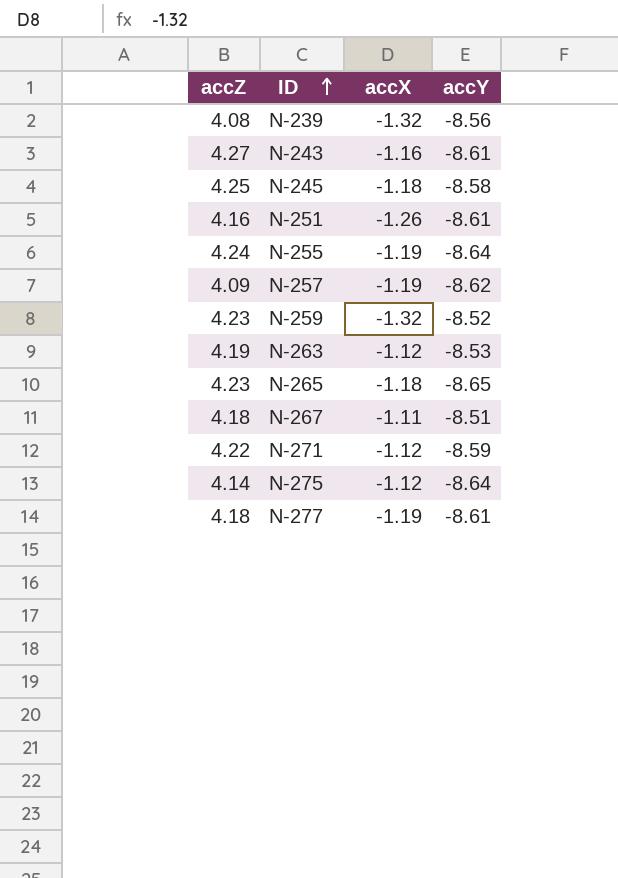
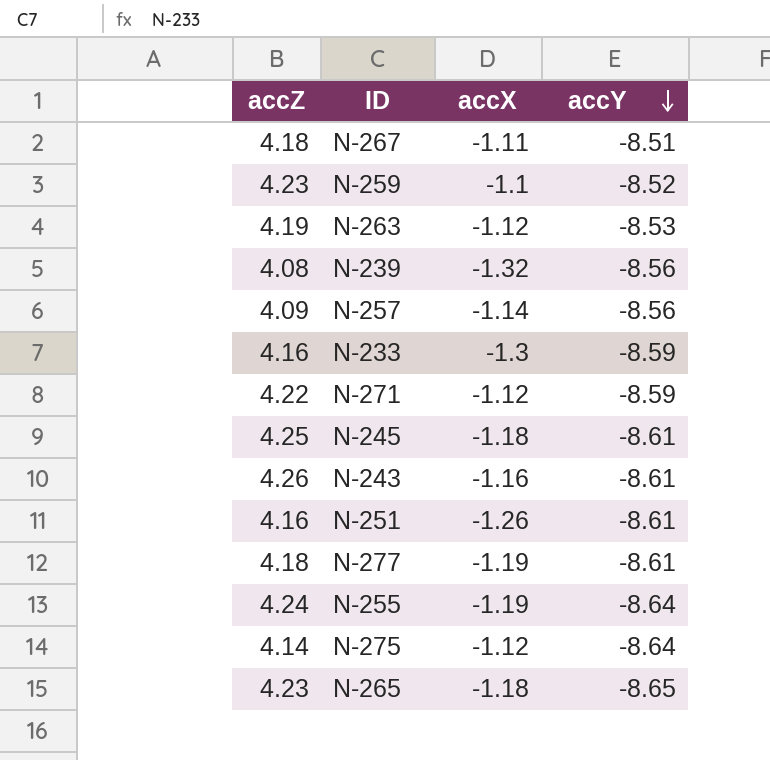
row order: ID ascending -> accY descending
N-259 | accX: -1.32 -> -1.1
N-257 | accX: -1.19 -> -1.14
N-257 | accY: -8.62 -> -8.56
row N-233: none -> 4.16 | -1.3 | -8.59
N-245 | accY: -8.58 -> -8.61
N-243 | accZ: 4.27 -> 4.26

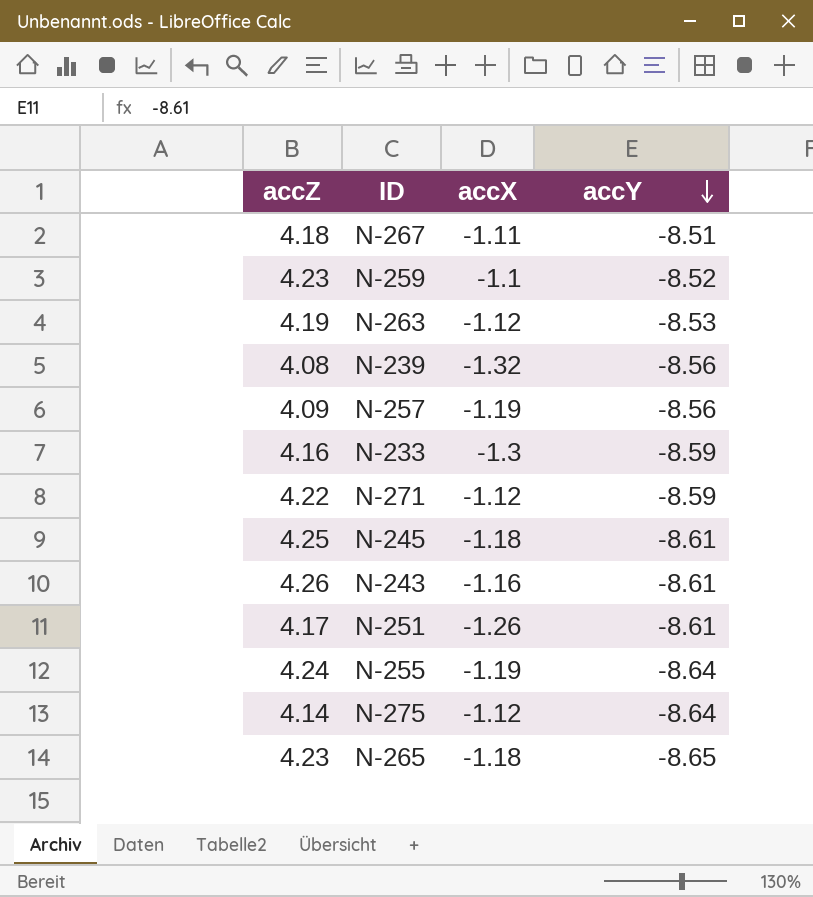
row N-277: 4.18 | -1.19 | -8.61 -> none
N-257 | accX: -1.14 -> -1.19
N-251 | accZ: 4.16 -> 4.17

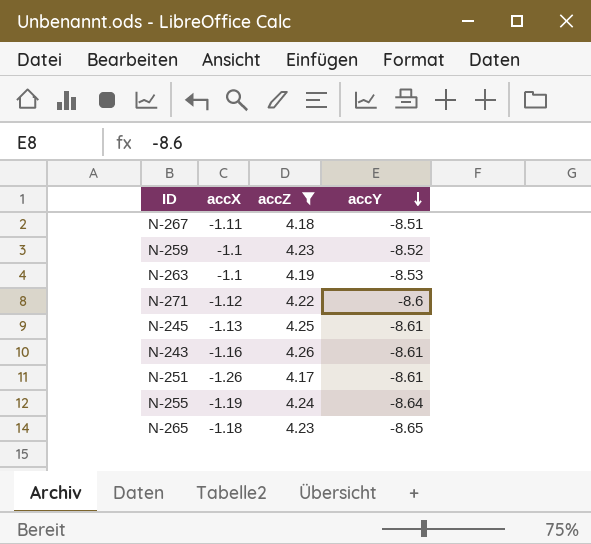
filter: none -> accZ >= 4.17
column accZ | position: 1 -> 3
N-263 | accX: -1.12 -> -1.1
N-271 | accY: -8.59 -> -8.6
N-245 | accX: -1.18 -> -1.13

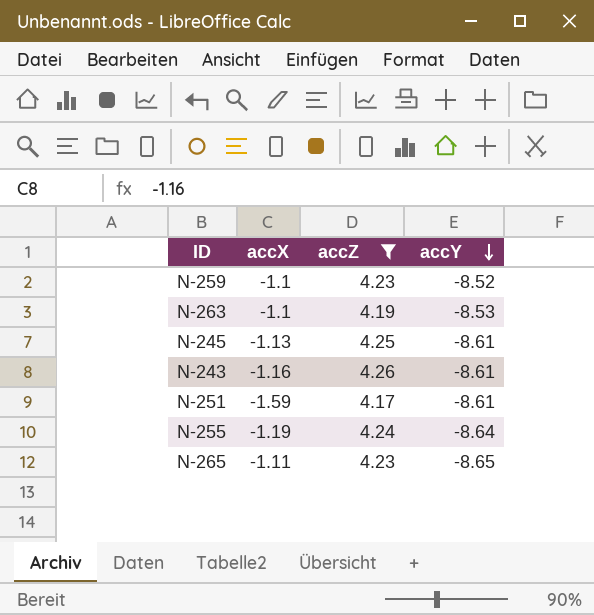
row N-267: -1.11 | 4.18 | -8.51 -> none
row N-271: -1.12 | 4.22 | -8.6 -> none
N-251 | accX: -1.26 -> -1.59
N-265 | accX: -1.18 -> -1.11

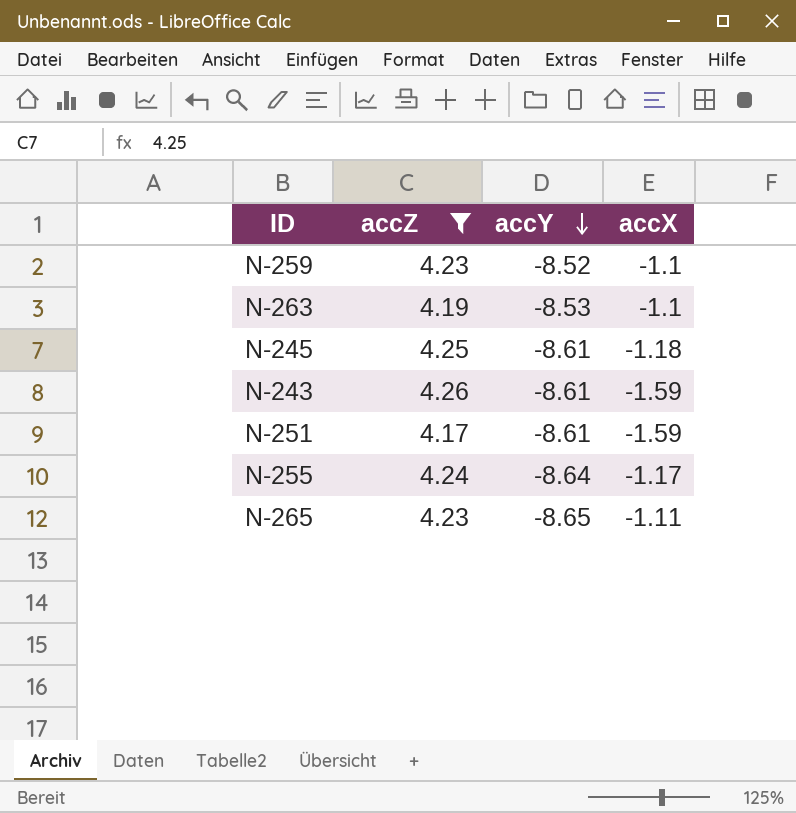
column accX | position: 2 -> 4
N-245 | accX: -1.13 -> -1.18
N-243 | accX: -1.16 -> -1.59
N-255 | accX: -1.19 -> -1.17

